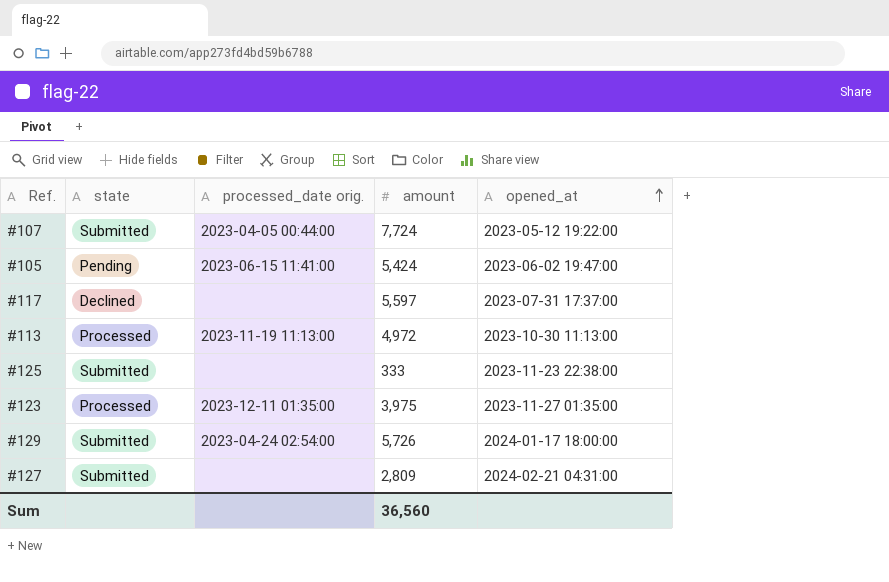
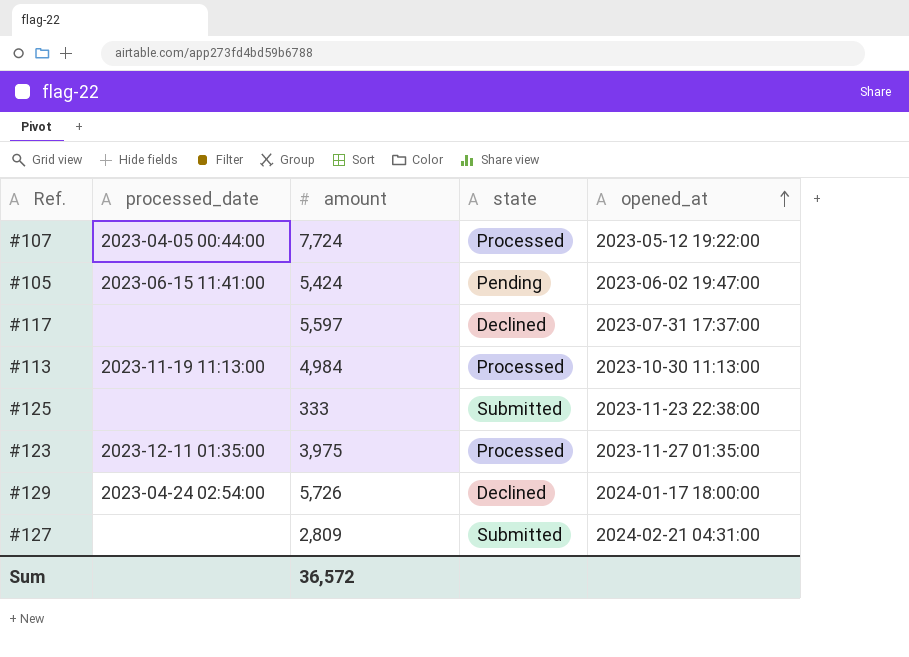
column name: processed_date orig. -> processed_date
column state | position: 2 -> 4
#107 | state: Submitted -> Processed
#113 | amount: 4,972 -> 4,984
#129 | state: Submitted -> Declined
Sum | amount: 36,560 -> 36,572

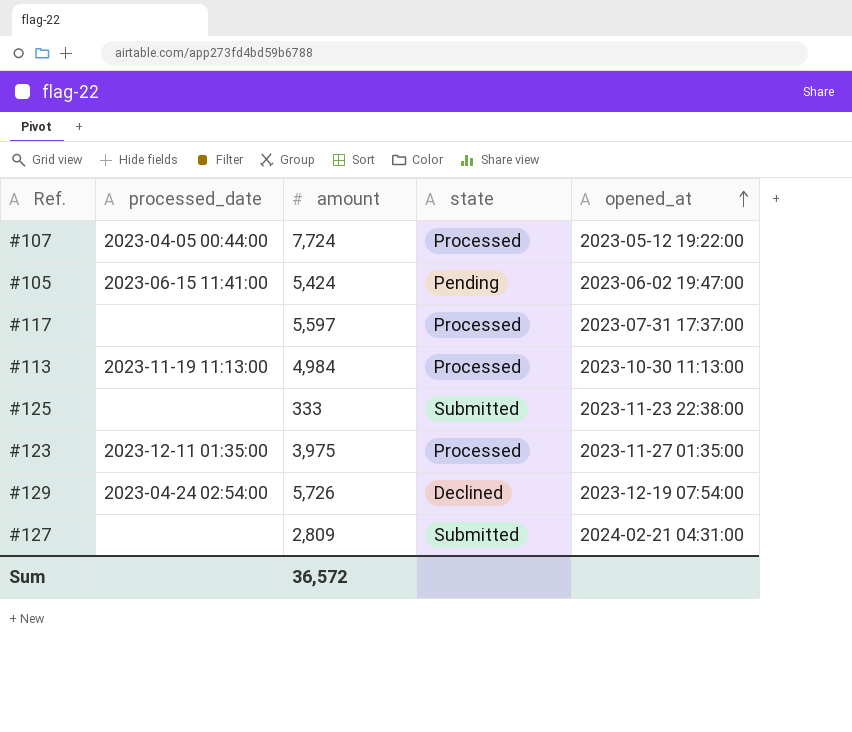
#117 | state: Declined -> Processed
#129 | opened_at: 2024-01-17 18:00:00 -> 2023-12-19 07:54:00

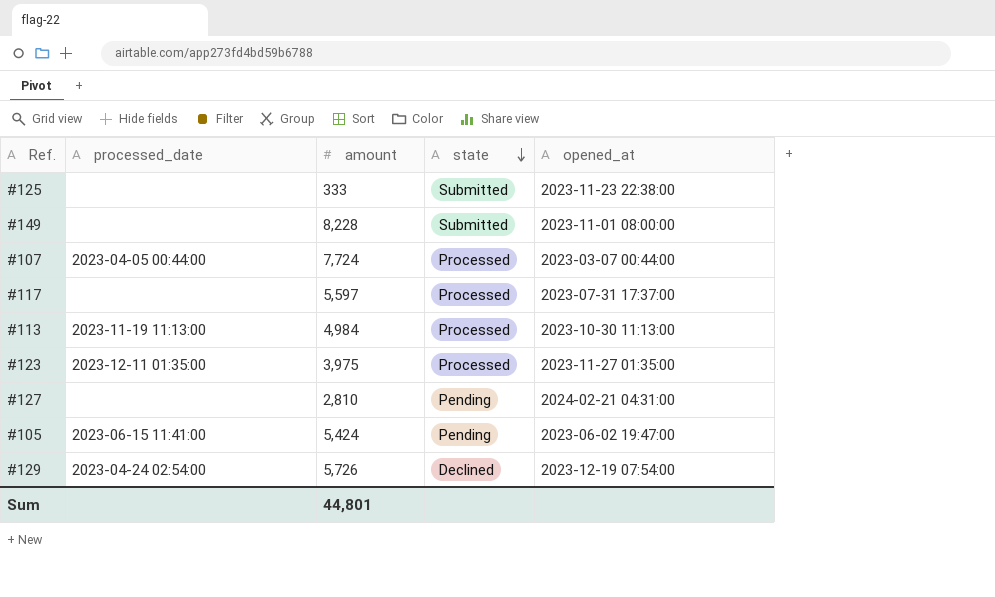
row order: opened_at ascending -> state descending
row #149: none -> none | 8,228 | Submitted | 2023-11-01 08:00:00
#107 | opened_at: 2023-05-12 19:22:00 -> 2023-03-07 00:44:00
#127 | amount: 2,809 -> 2,810
#127 | state: Submitted -> Pending
Sum | amount: 36,572 -> 44,801

